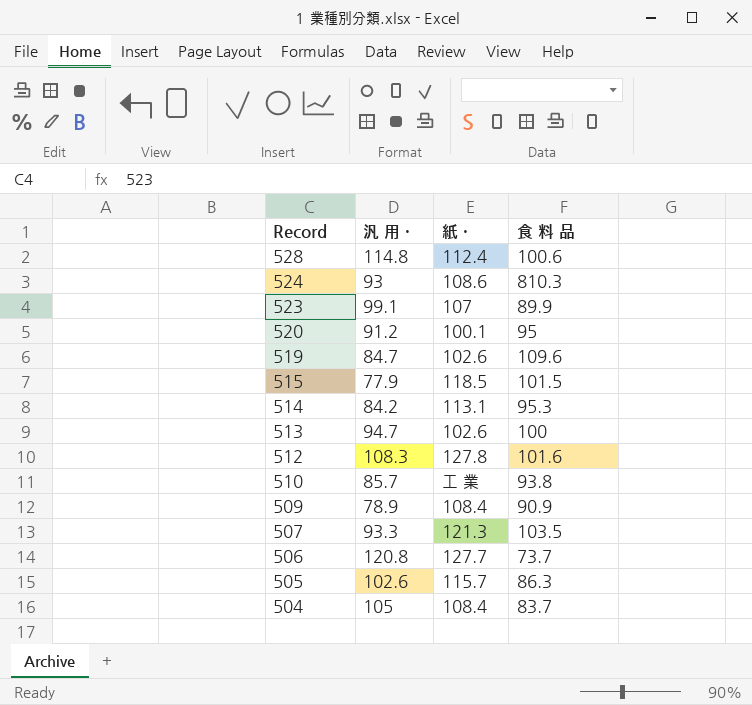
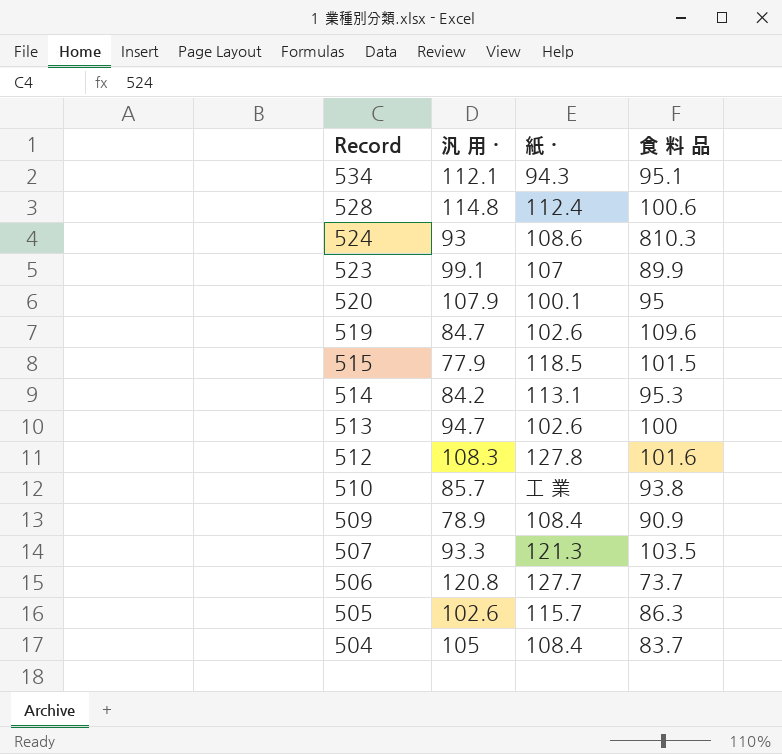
row 534: none -> 112.1 | 94.3 | 95.1
520 | 汎 用 ・: 91.2 -> 107.9

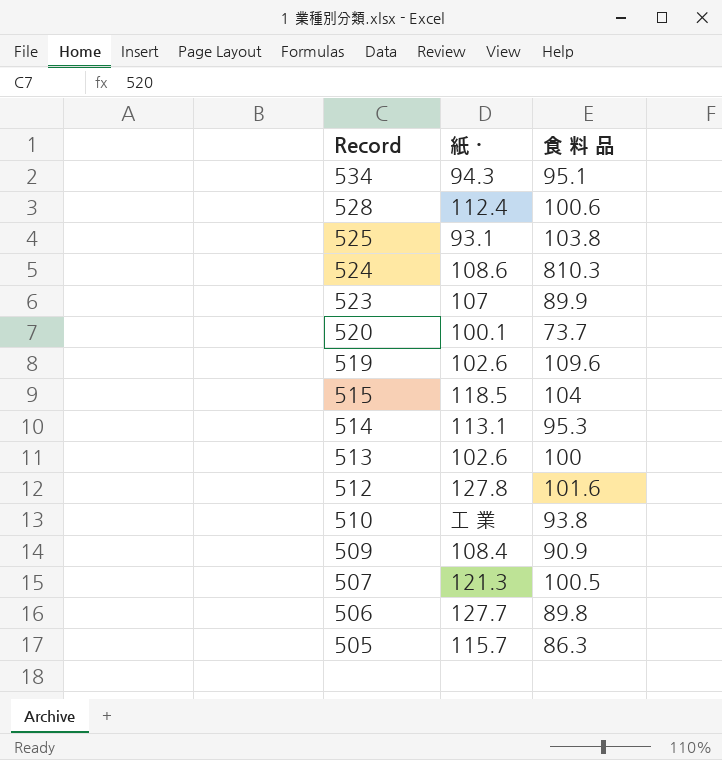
column 汎 用 ・ | position: 2 -> none
row 504: 105 | 108.4 | 83.7 -> none
row 525: none -> 93.1 | 103.8
520 | 食 料 品: 95 -> 73.7
515 | 食 料 品: 101.5 -> 104
507 | 食 料 品: 103.5 -> 100.5
506 | 食 料 品: 73.7 -> 89.8

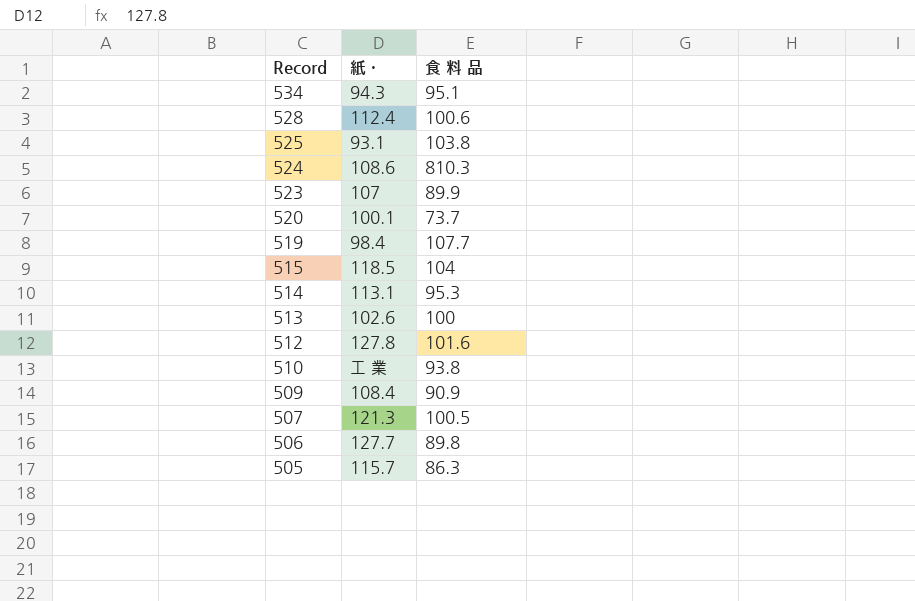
519 | 紙 ・: 102.6 -> 98.4
519 | 食 料 品: 109.6 -> 107.7

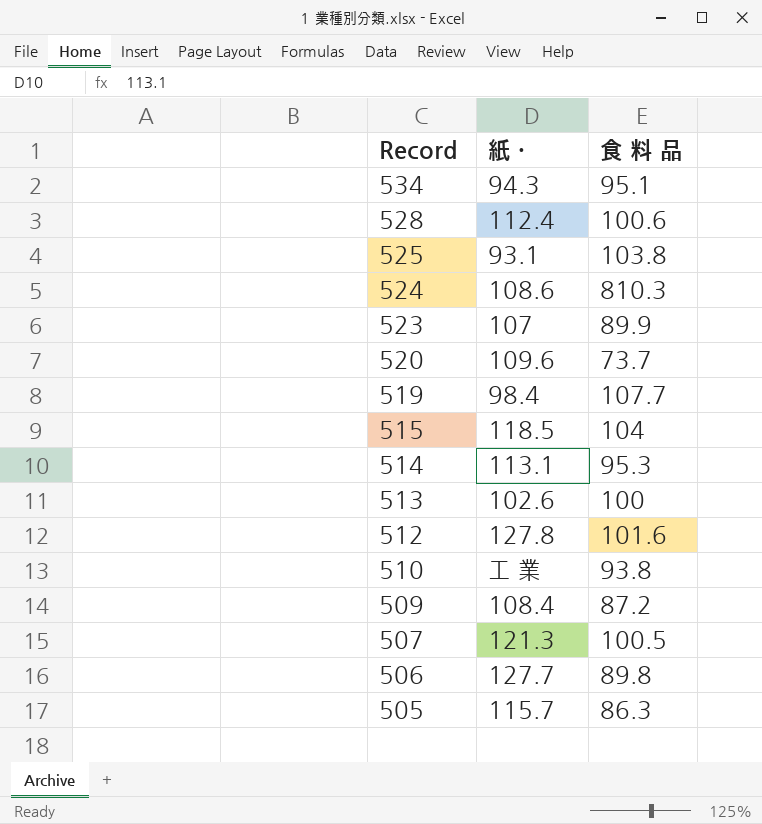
520 | 紙 ・: 100.1 -> 109.6
509 | 食 料 品: 90.9 -> 87.2

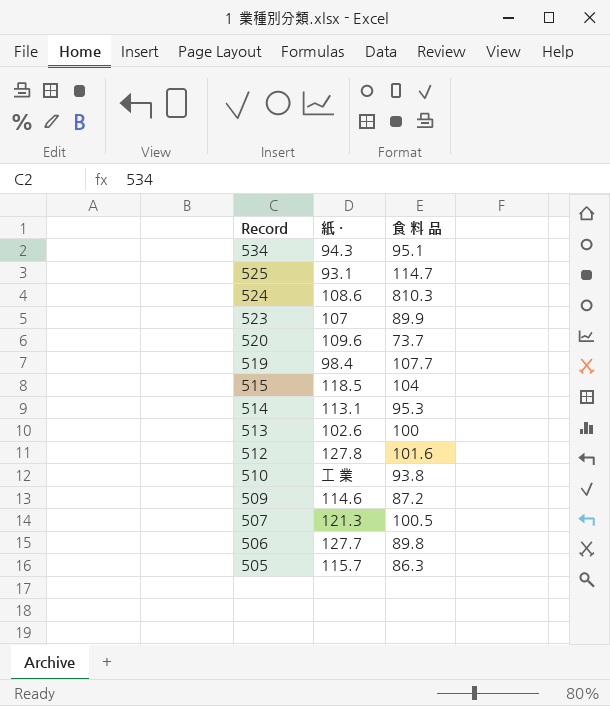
row 528: 112.4 | 100.6 -> none
525 | 食 料 品: 103.8 -> 114.7
509 | 紙 ・: 108.4 -> 114.6

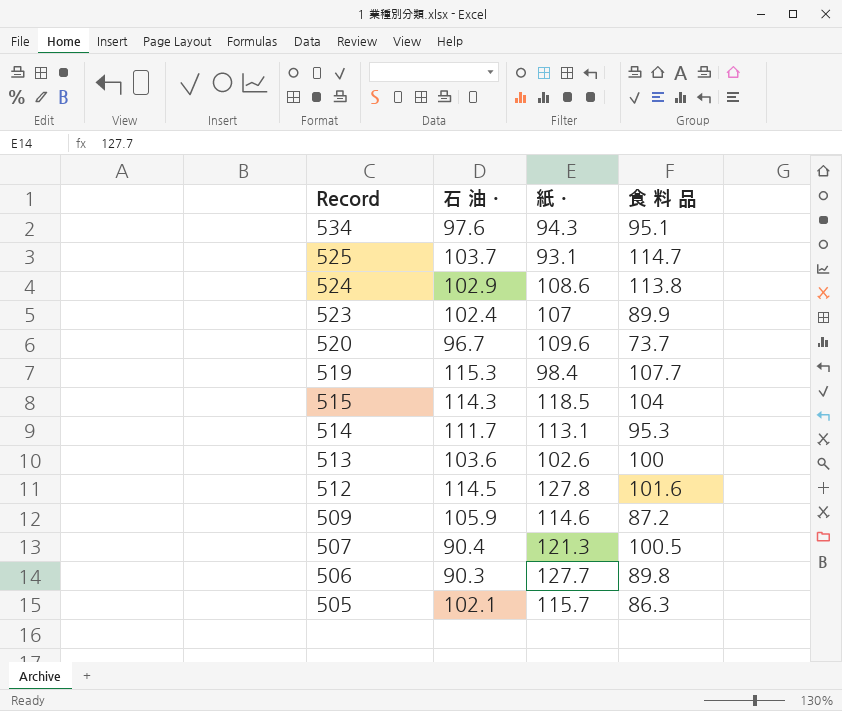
column 石 油 ・ | position: none -> 2
row 510: 工 業 | 93.8 -> none
524 | 食 料 品: 810.3 -> 113.8

